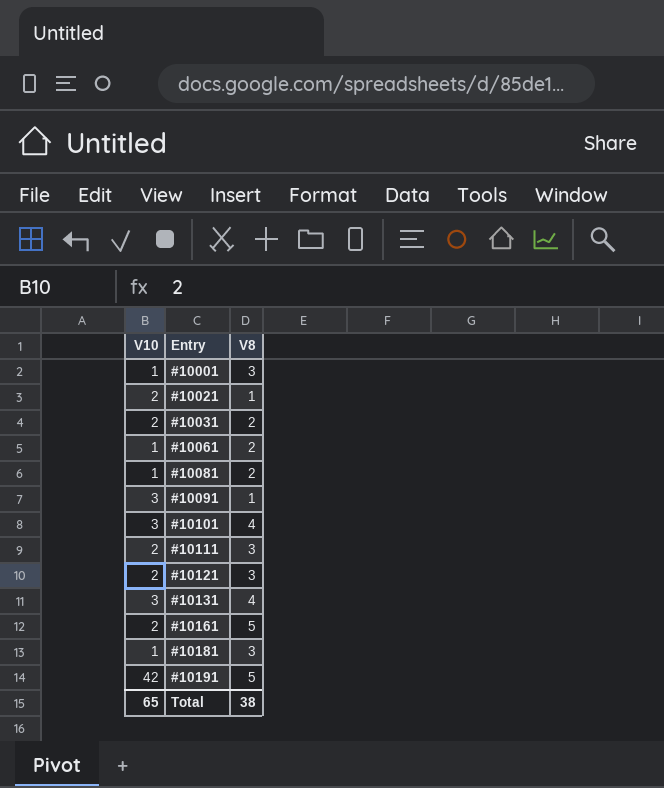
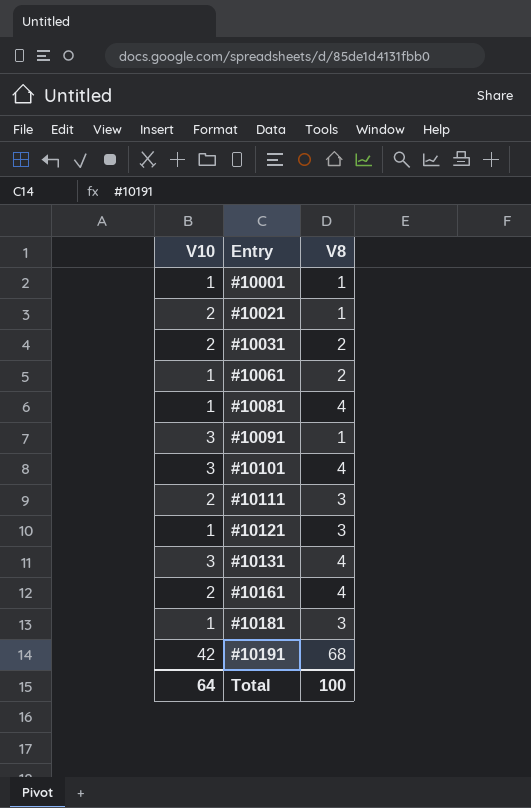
#10001 | V8: 3 -> 1
#10081 | V8: 2 -> 4
#10121 | V10: 2 -> 1
#10161 | V8: 5 -> 4
#10191 | V8: 5 -> 68
Total | V10: 65 -> 64
Total | V8: 38 -> 100

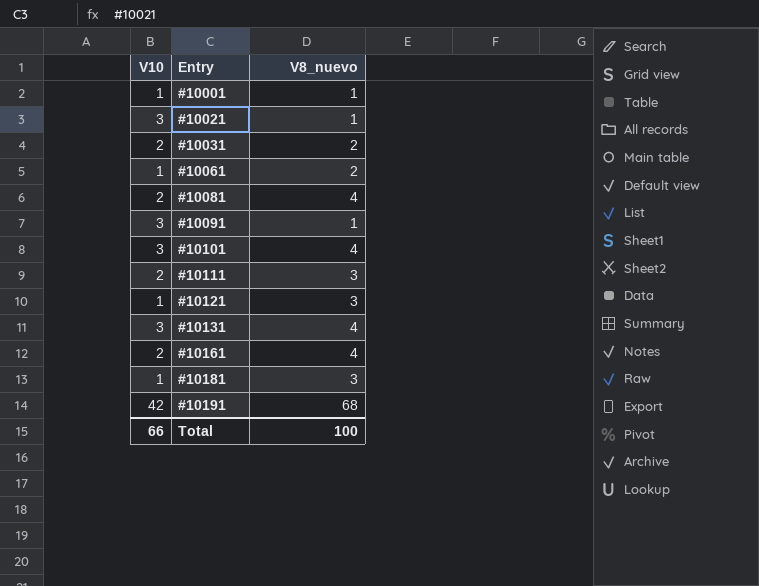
column name: V8 -> V8_nuevo
#10021 | V10: 2 -> 3
#10081 | V10: 1 -> 2
Total | V10: 64 -> 66

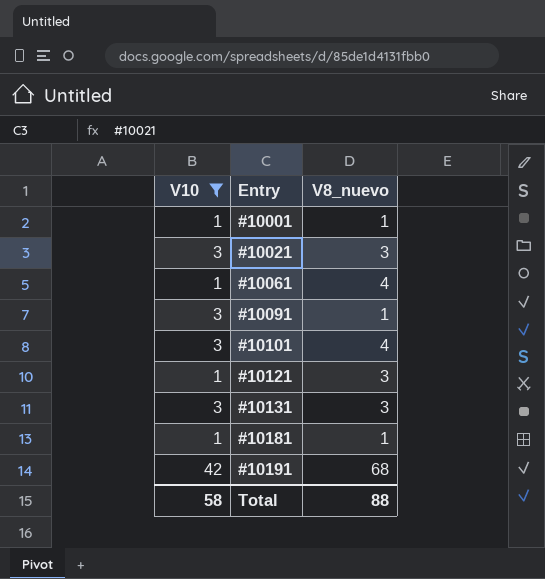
filter: none -> V10 != 2
#10021 | V8_nuevo: 1 -> 3
#10061 | V8_nuevo: 2 -> 4
#10131 | V8_nuevo: 4 -> 3
#10181 | V8_nuevo: 3 -> 1
Total | V10: 66 -> 58
Total | V8_nuevo: 100 -> 88

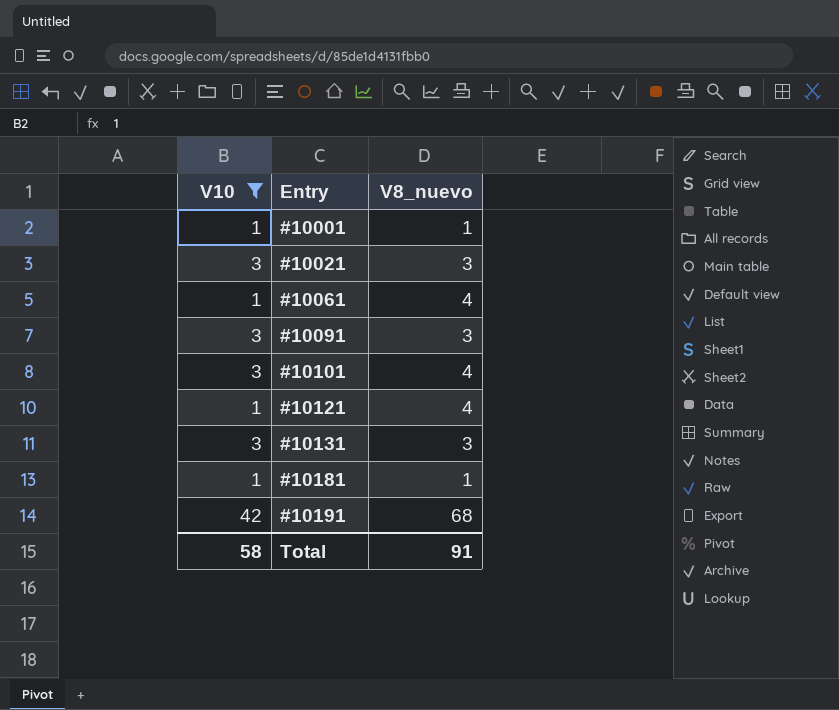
#10091 | V8_nuevo: 1 -> 3
#10121 | V8_nuevo: 3 -> 4
Total | V8_nuevo: 88 -> 91

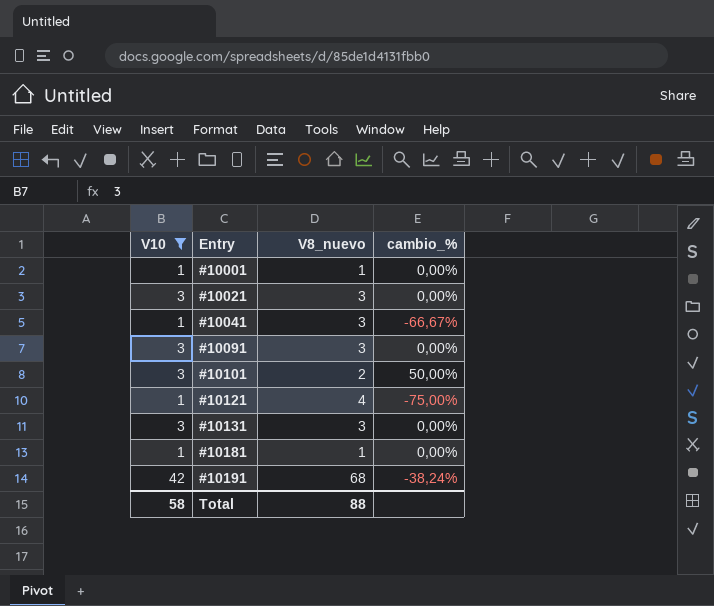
column cambio_% | formula: none -> ([V10] - [V8_nuevo]) / [V8_nuevo]
row #10061: 1 | 4 -> none
row #10041: none -> 1 | 3 | -66,67%
#10101 | V8_nuevo: 4 -> 2
Total | V8_nuevo: 91 -> 88

